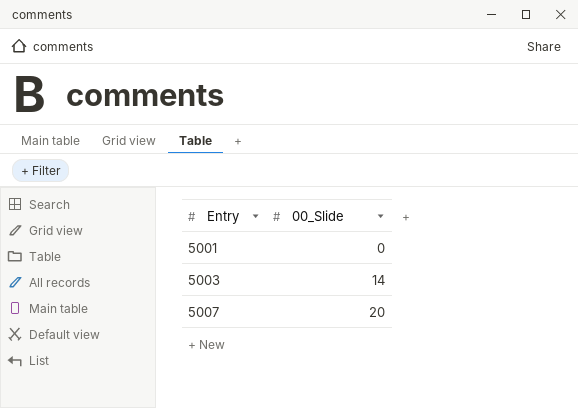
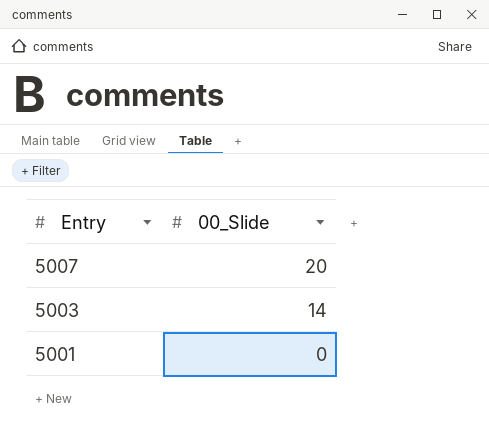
row order: Entry ascending -> Entry descending

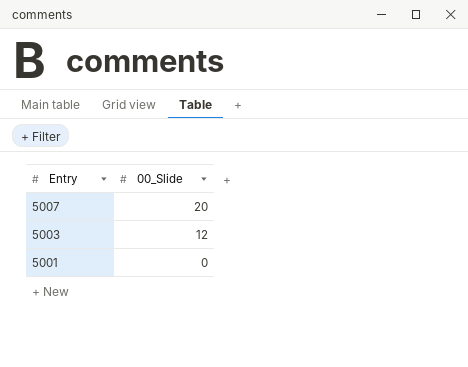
5003 | 00_Slide: 14 -> 12

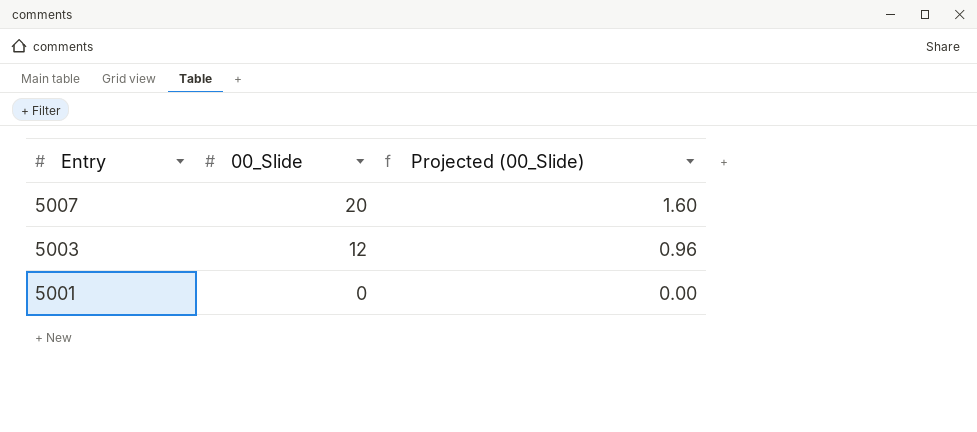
column Projected (00_Slide) | formula: none -> [00_Slide] * 0.08

